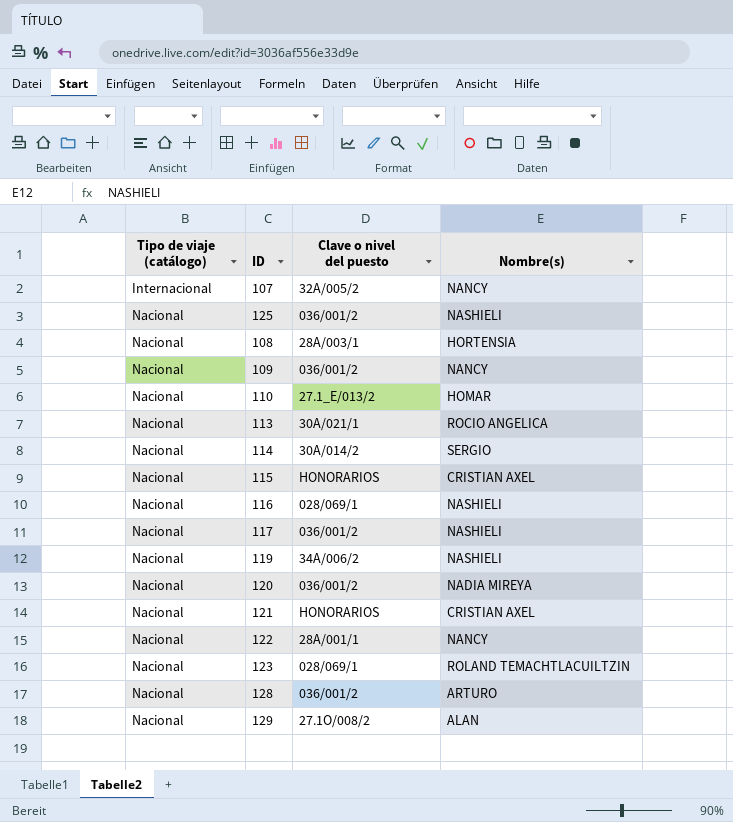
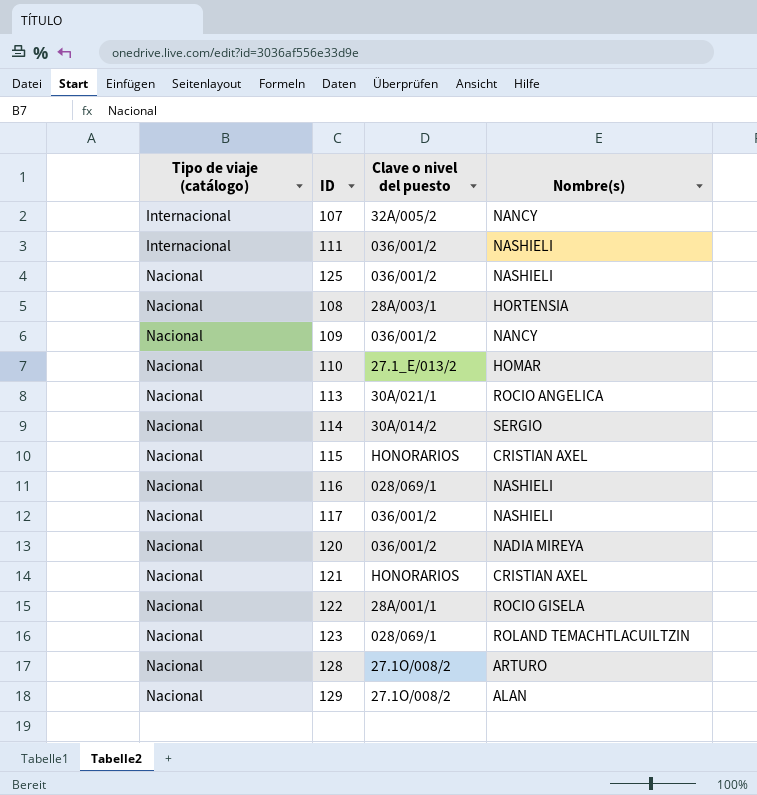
row 119: Nacional | 34A/006/2 | NASHIELI -> none
row 111: none -> Internacional | 036/001/2 | NASHIELI
122 | Nombre(s): NANCY -> ROCIO GISELA
128 | Clave o nivel del puesto: 036/001/2 -> 27.1O/008/2

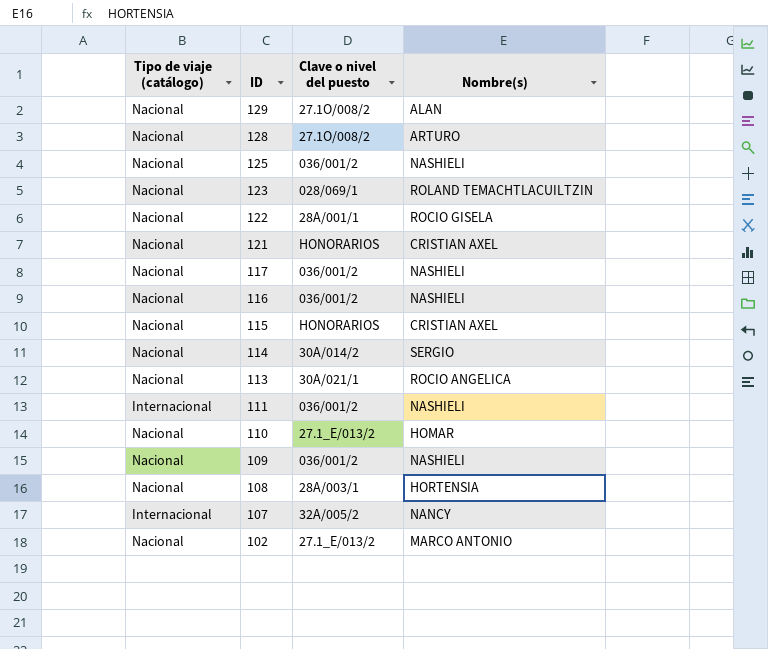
row order: Tipo de viaje (catálogo) ascending -> ID descending
row 120: Nacional | 036/001/2 | NADIA MIREYA -> none
116 | Clave o nivel del puesto: 028/069/1 -> 036/001/2
109 | Nombre(s): NANCY -> NASHIELI
row 102: none -> Nacional | 27.1_E/013/2 | MARCO ANTONIO

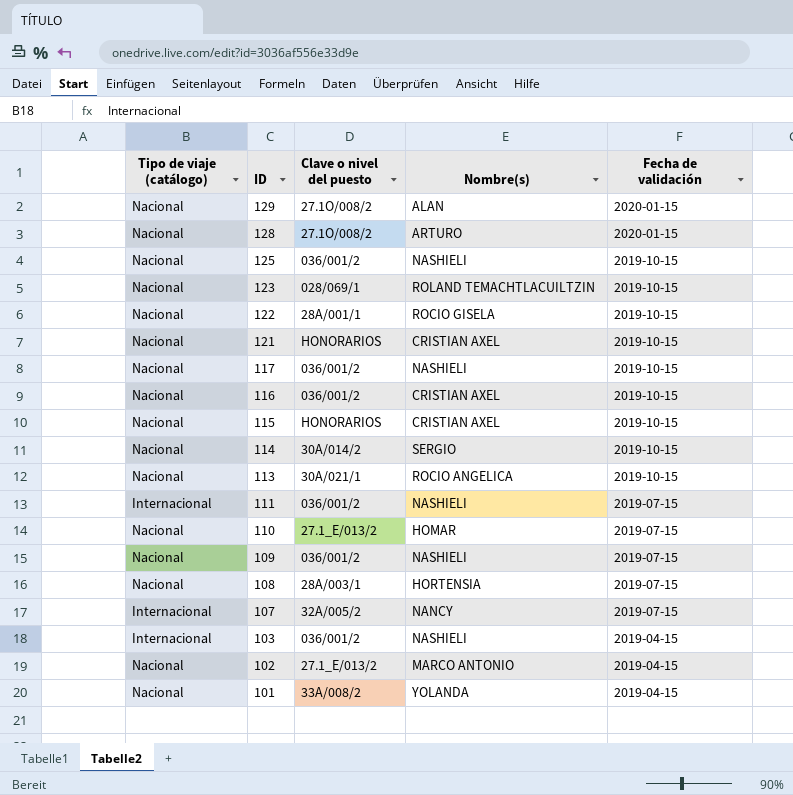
column Fecha de validación | position: none -> 5
116 | Nombre(s): NASHIELI -> CRISTIAN AXEL
row 103: none -> Internacional | 036/001/2 | NASHIELI | 2019-04-15
row 101: none -> Nacional | 33A/008/2 | YOLANDA | 2019-04-15

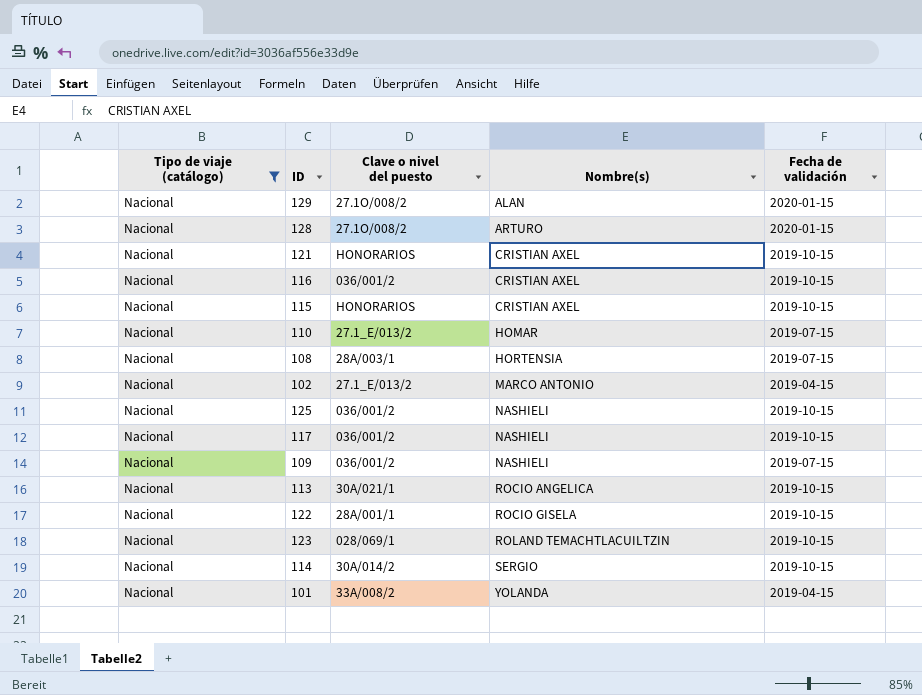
filter: none -> Tipo de viaje (catálogo) = Nacional
row order: ID descending -> Nombre(s) ascending

